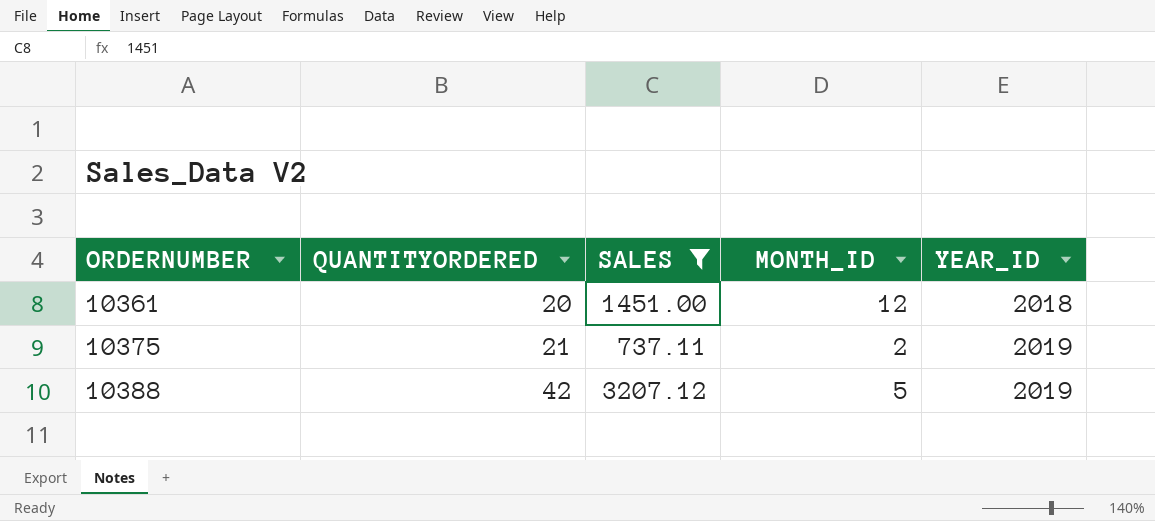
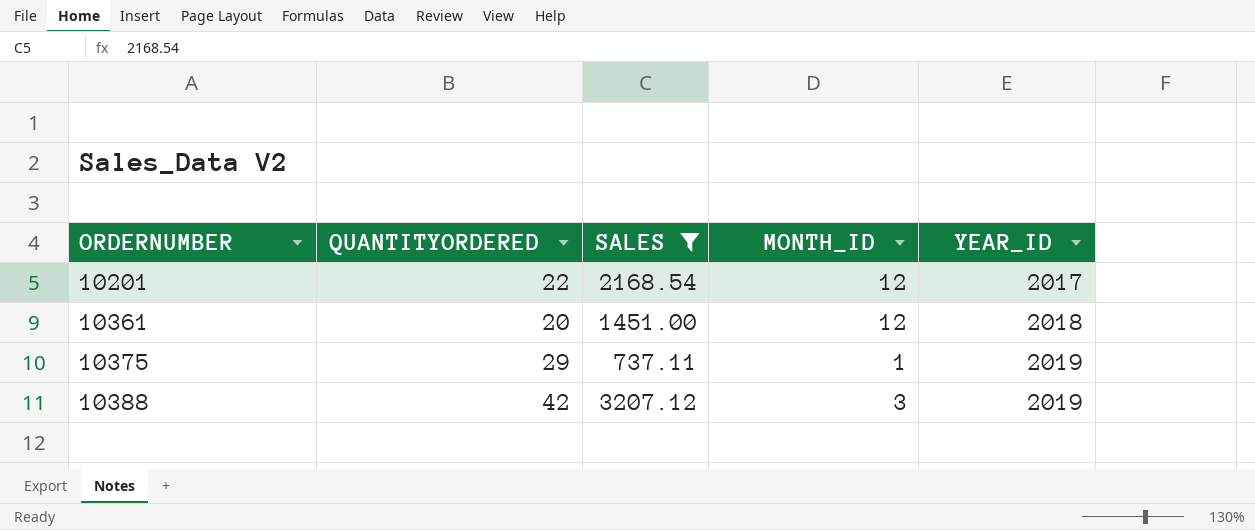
row 10201: none -> 22 | 2168.54 | 12 | 2017
10375 | QUANTITYORDERED: 21 -> 29
10375 | MONTH_ID: 2 -> 1
10388 | MONTH_ID: 5 -> 3

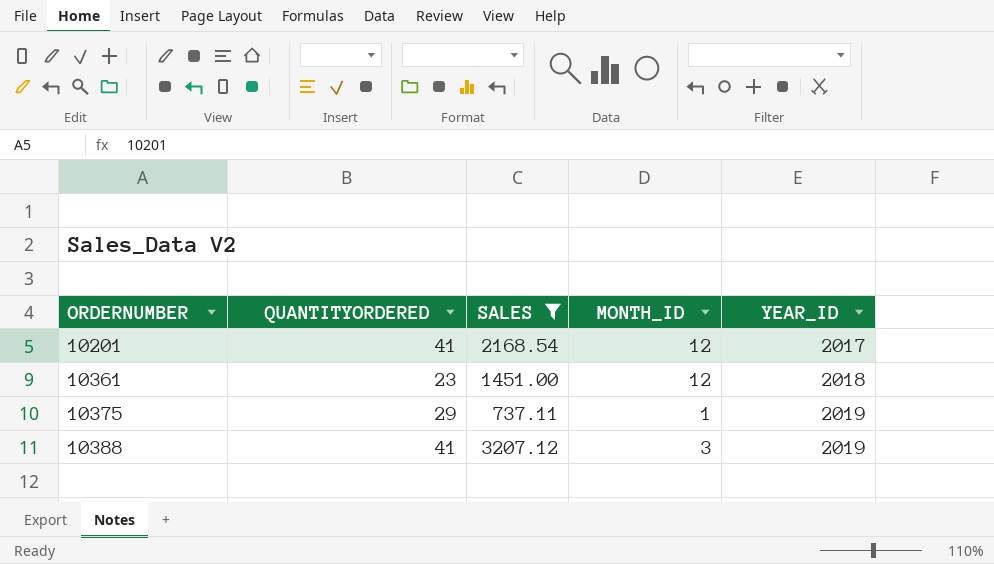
10201 | QUANTITYORDERED: 22 -> 41
10361 | QUANTITYORDERED: 20 -> 23
10388 | QUANTITYORDERED: 42 -> 41

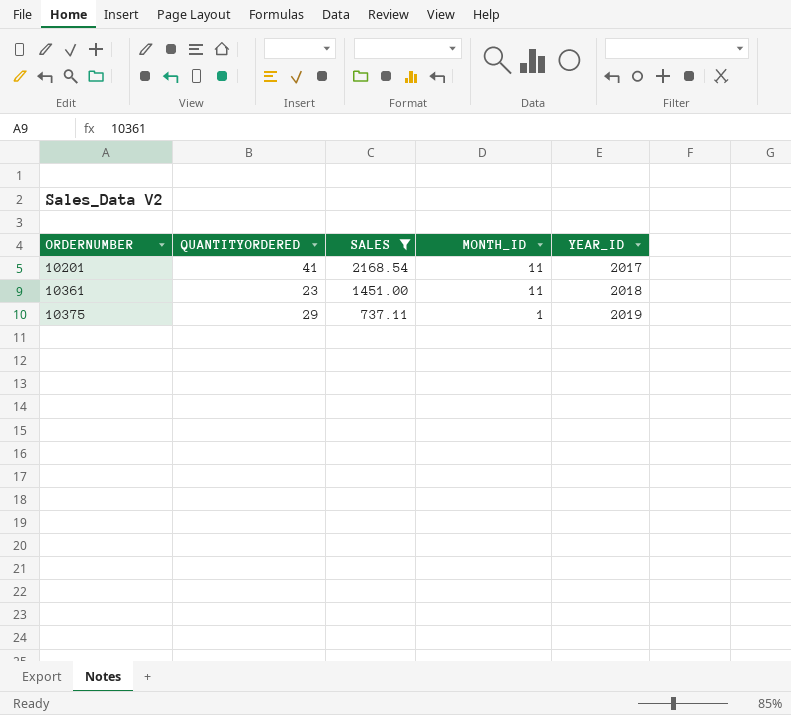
row 10388: 41 | 3207.12 | 3 | 2019 -> none
10201 | MONTH_ID: 12 -> 11
10361 | MONTH_ID: 12 -> 11

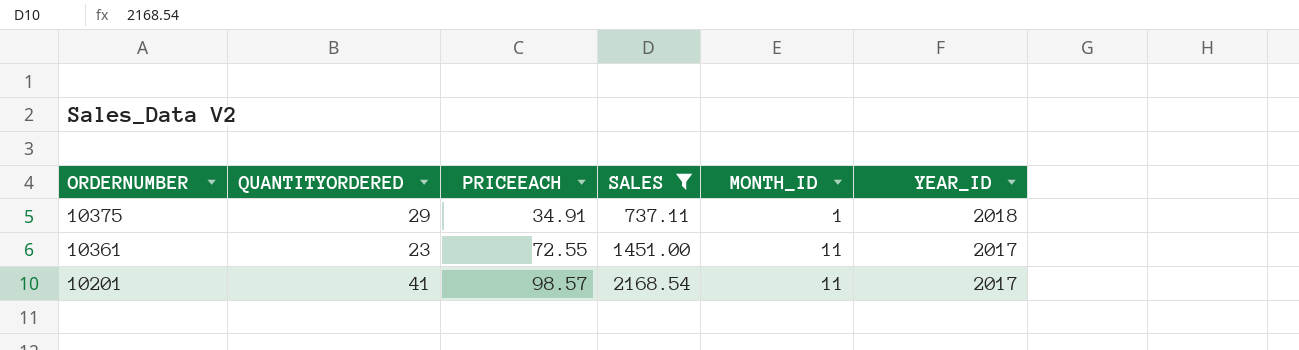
row order: ORDERNUMBER ascending -> ORDERNUMBER descending
column PRICEEACH | position: none -> 3
10375 | YEAR_ID: 2019 -> 2018
10361 | YEAR_ID: 2018 -> 2017

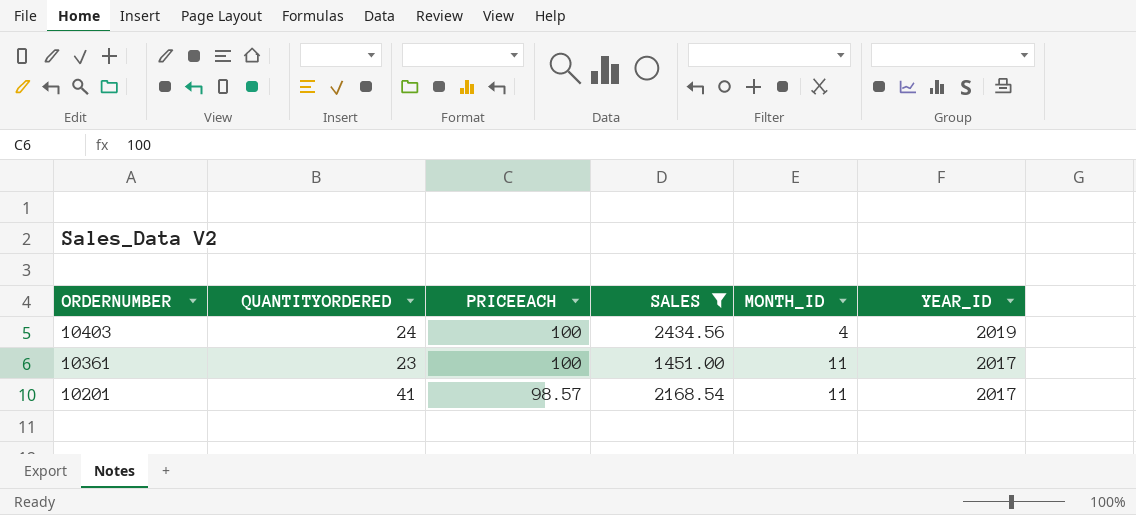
row 10375: 29 | 34.91 | 737.11 | 1 | 2018 -> none
row 10403: none -> 24 | 100 | 2434.56 | 4 | 2019
10361 | PRICEEACH: 72.55 -> 100

